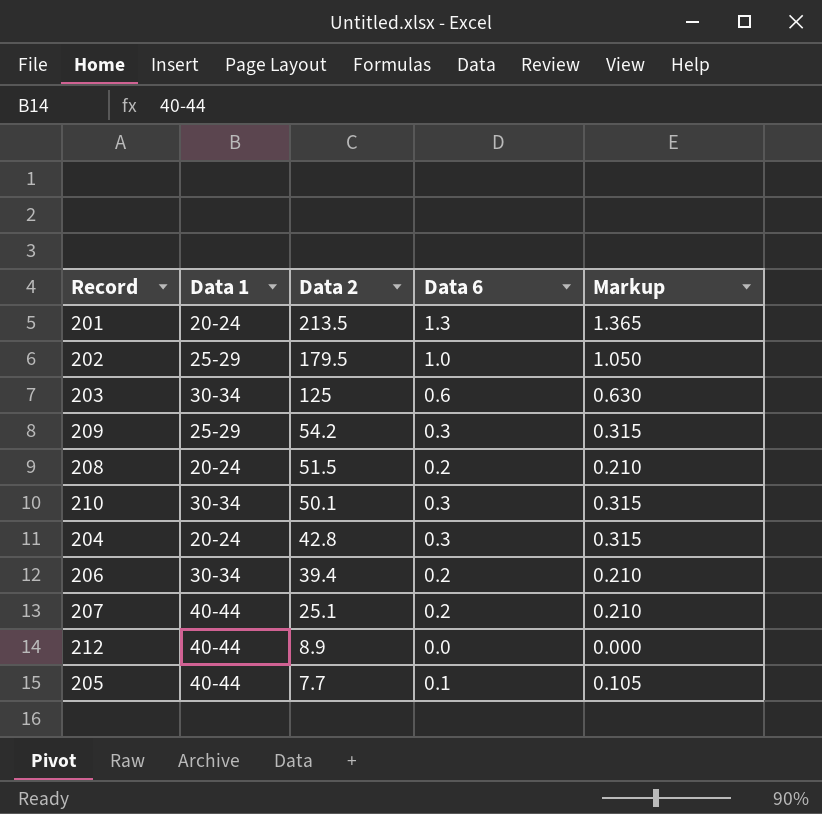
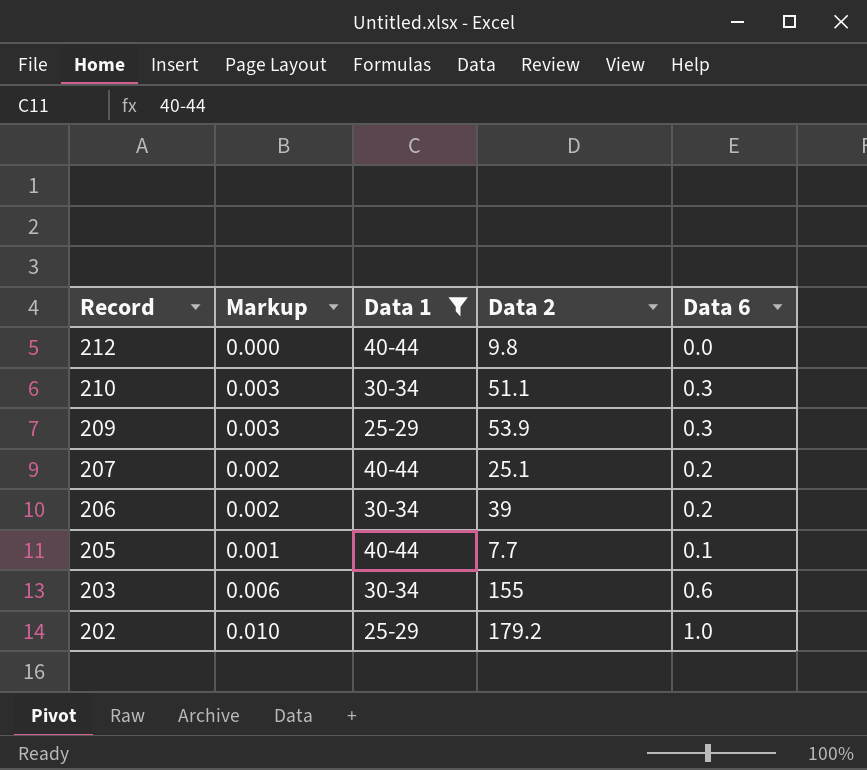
filter: none -> Data 1 != 20-24
row order: Data 2 descending -> Record descending
column Markup | formula: [Data 6] * 1.05 -> [Data 6] * 0.01
column Markup | position: 5 -> 2
212 | Data 2: 8.9 -> 9.8
210 | Data 2: 50.1 -> 51.1
209 | Data 2: 54.2 -> 53.9
206 | Data 2: 39.4 -> 39
203 | Data 2: 125 -> 155
202 | Data 2: 179.5 -> 179.2

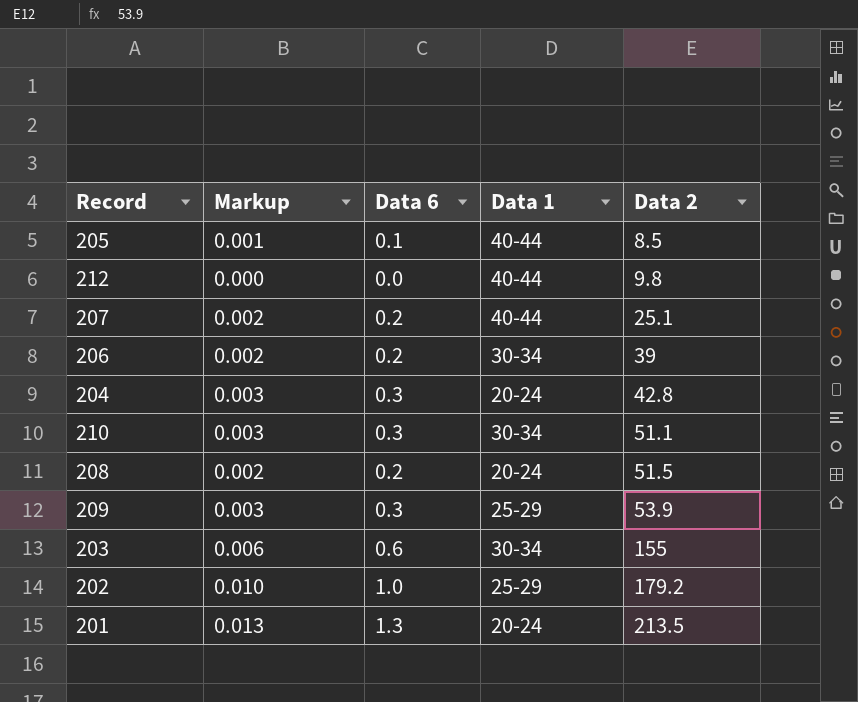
filter: Data 1 != 20-24 -> none
row order: Record descending -> Data 2 ascending
column Data 6 | position: 5 -> 3
205 | Data 2: 7.7 -> 8.5

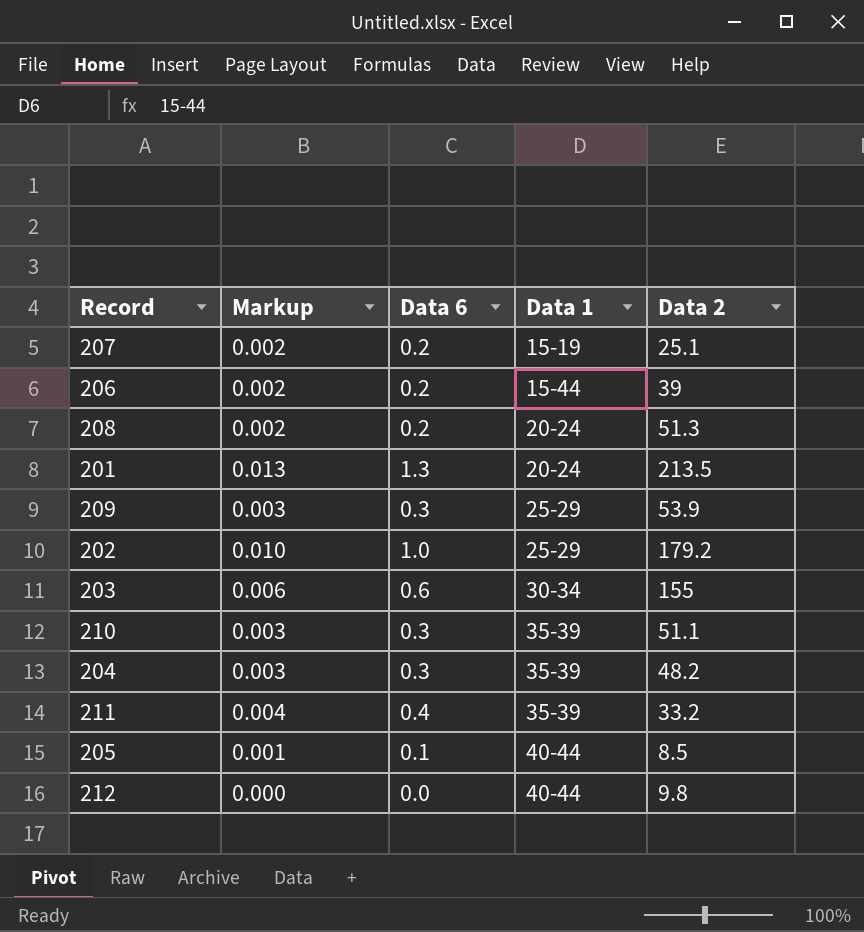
row order: Data 2 ascending -> Data 1 ascending
207 | Data 1: 40-44 -> 15-19
206 | Data 1: 30-34 -> 15-44
208 | Data 2: 51.5 -> 51.3
210 | Data 1: 30-34 -> 35-39
204 | Data 1: 20-24 -> 35-39
204 | Data 2: 42.8 -> 48.2
row 211: none -> 0.004 | 0.4 | 35-39 | 33.2

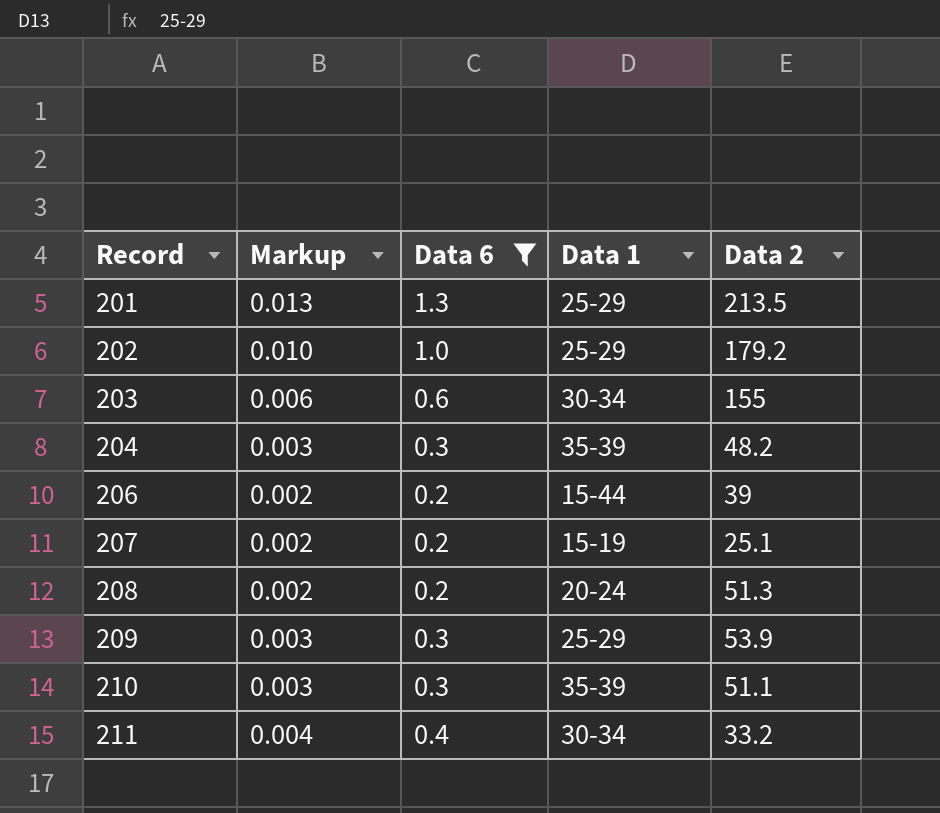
filter: none -> Data 6 >= 0.2
row order: Data 1 ascending -> Record ascending
201 | Data 1: 20-24 -> 25-29
211 | Data 1: 35-39 -> 30-34

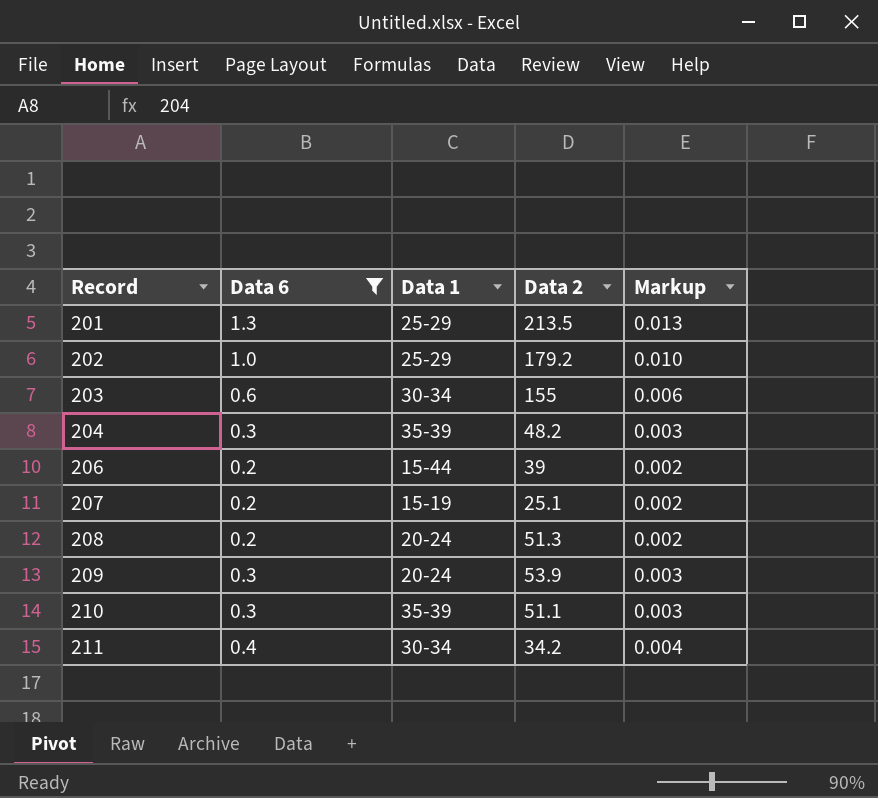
column Markup | position: 2 -> 5
209 | Data 1: 25-29 -> 20-24
211 | Data 2: 33.2 -> 34.2

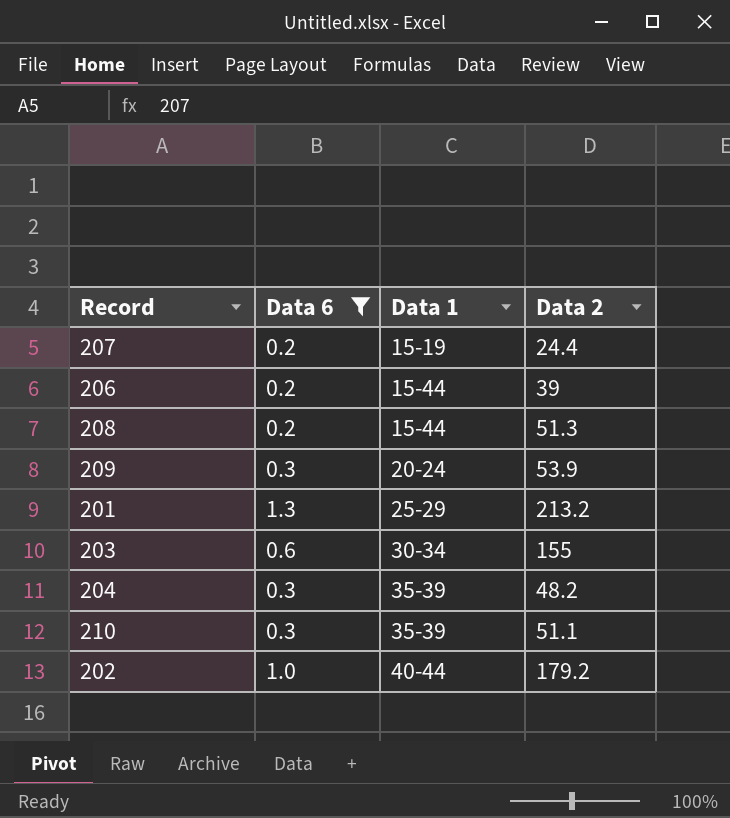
row order: Record ascending -> Data 1 ascending
column Markup | formula: [Data 6] * 0.01 -> none
row 211: 0.4 | 30-34 | 34.2 | 0.004 -> none
207 | Data 2: 25.1 -> 24.4
208 | Data 1: 20-24 -> 15-44
201 | Data 2: 213.5 -> 213.2
202 | Data 1: 25-29 -> 40-44

